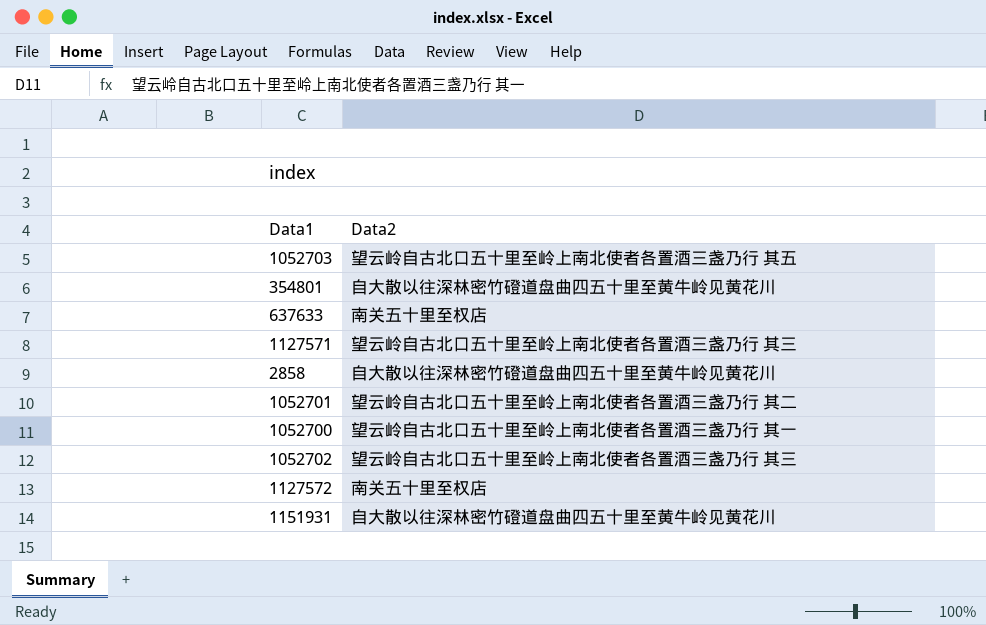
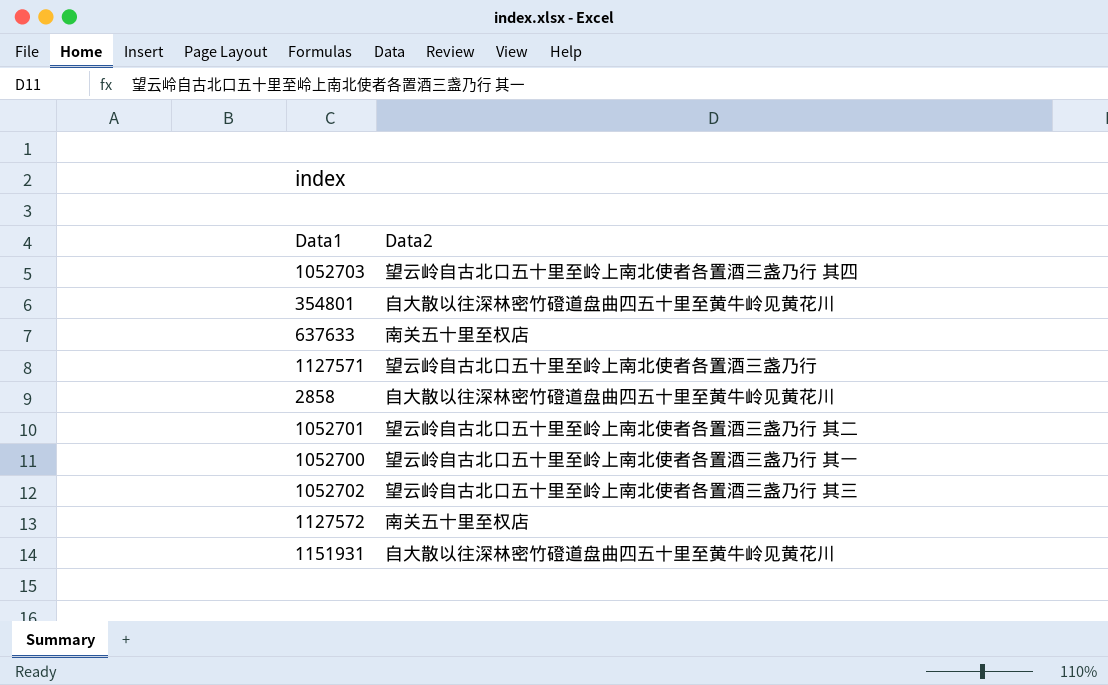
1052703 | Data2: 望云岭自古北口五十里至岭上南北使者各置酒三盏乃行 其五 -> 望云岭自古北口五十里至岭上南北使者各置酒三盏乃行 其四
1127571 | Data2: 望云岭自古北口五十里至岭上南北使者各置酒三盏乃行 其三 -> 望云岭自古北口五十里至岭上南北使者各置酒三盏乃行

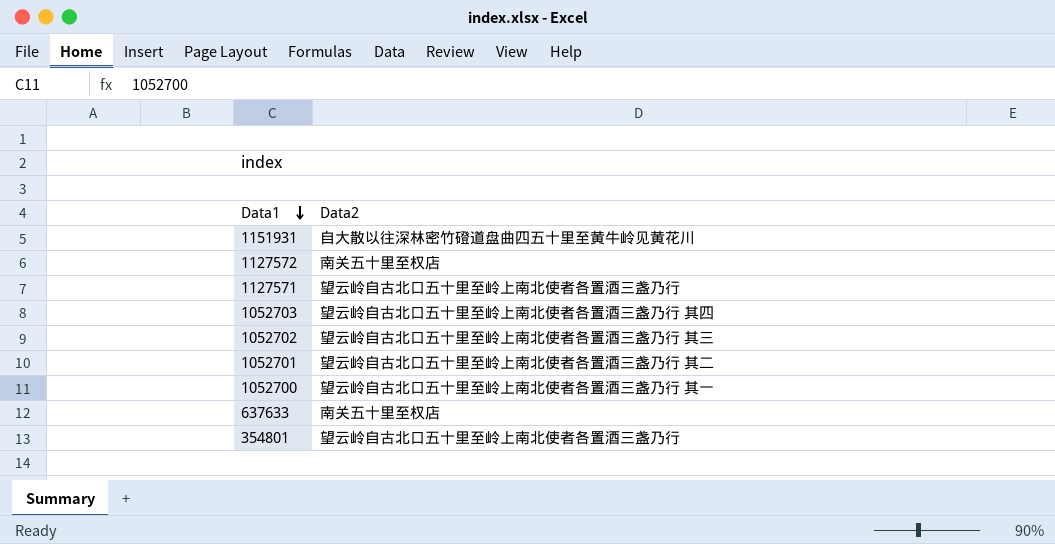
row order: none -> Data1 descending
row 2858: 自大散以往深林密竹磴道盘曲四五十里至黄牛岭见黄花川 -> none
354801 | Data2: 自大散以往深林密竹磴道盘曲四五十里至黄牛岭见黄花川 -> 望云岭自古北口五十里至岭上南北使者各置酒三盏乃行

